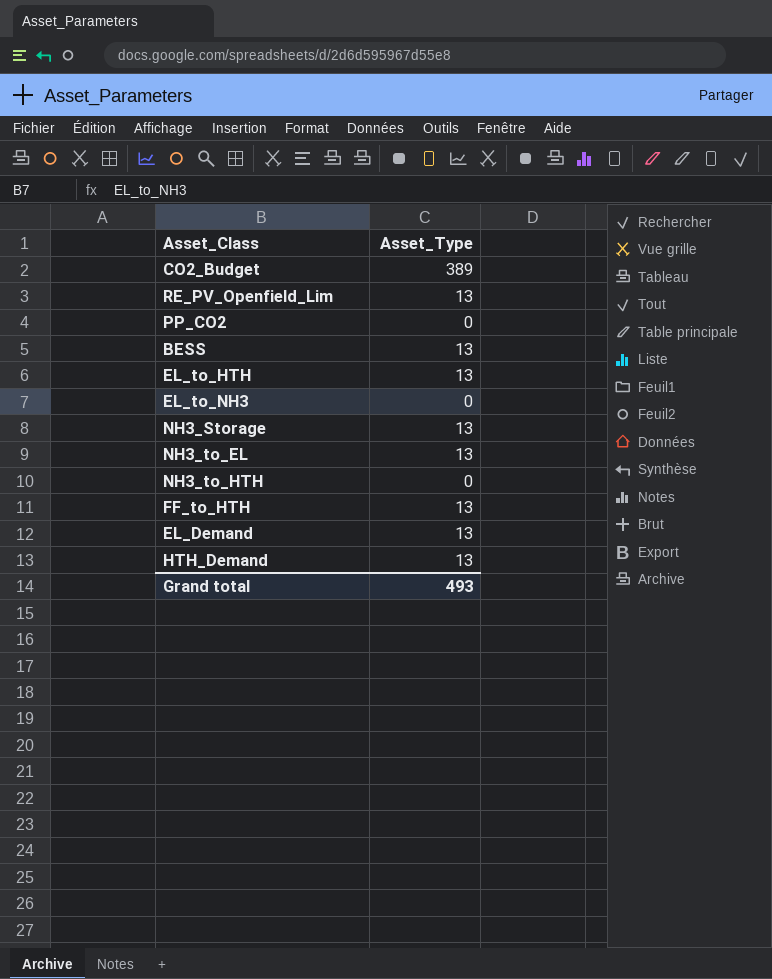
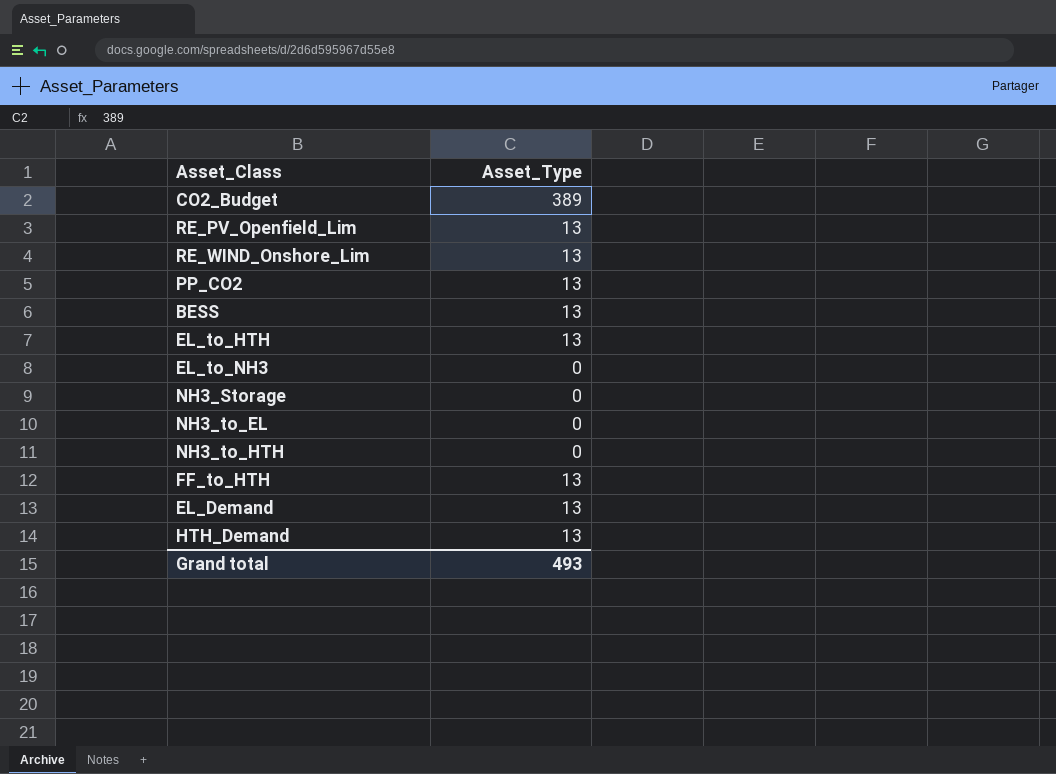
row RE_WIND_Onshore_Lim: none -> 13
PP_CO2 | Asset_Type: 0 -> 13
NH3_Storage | Asset_Type: 13 -> 0
NH3_to_EL | Asset_Type: 13 -> 0

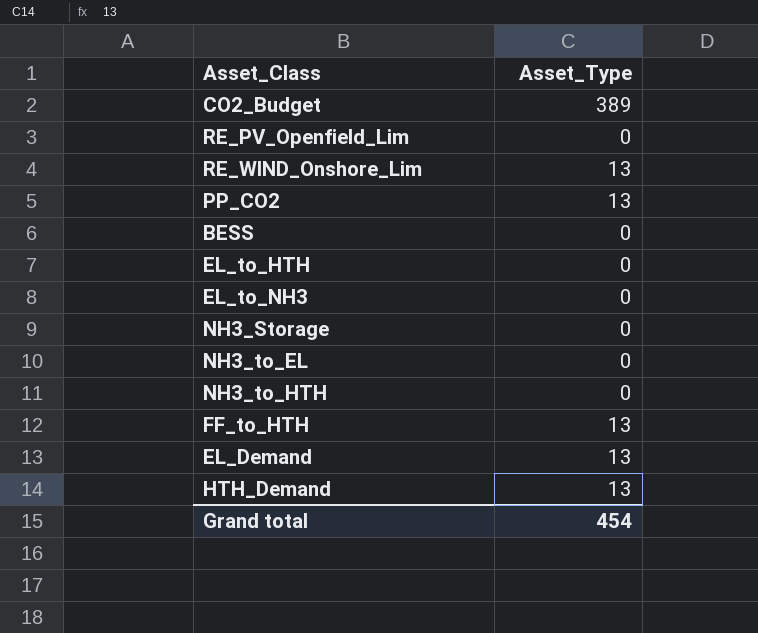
RE_PV_Openfield_Lim | Asset_Type: 13 -> 0
BESS | Asset_Type: 13 -> 0
EL_to_HTH | Asset_Type: 13 -> 0
Grand total | Asset_Type: 493 -> 454

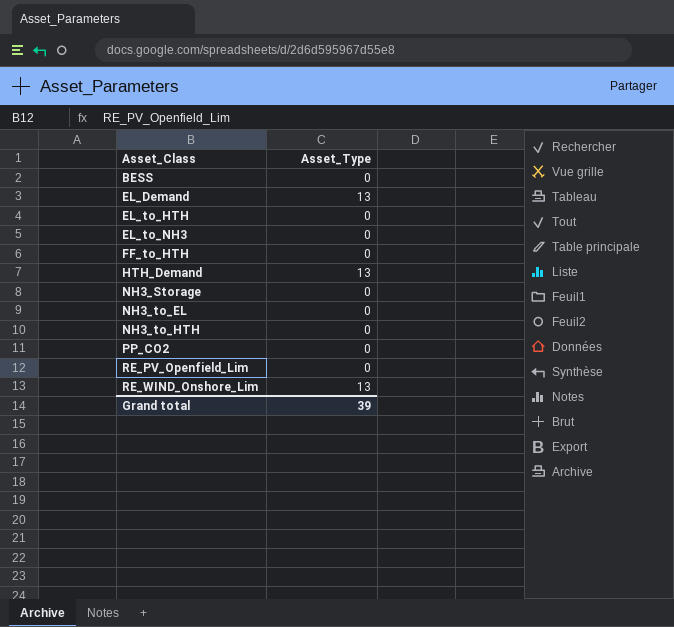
row order: none -> Asset_Class ascending
row CO2_Budget: 389 -> none
FF_to_HTH | Asset_Type: 13 -> 0
PP_CO2 | Asset_Type: 13 -> 0
Grand total | Asset_Type: 454 -> 39

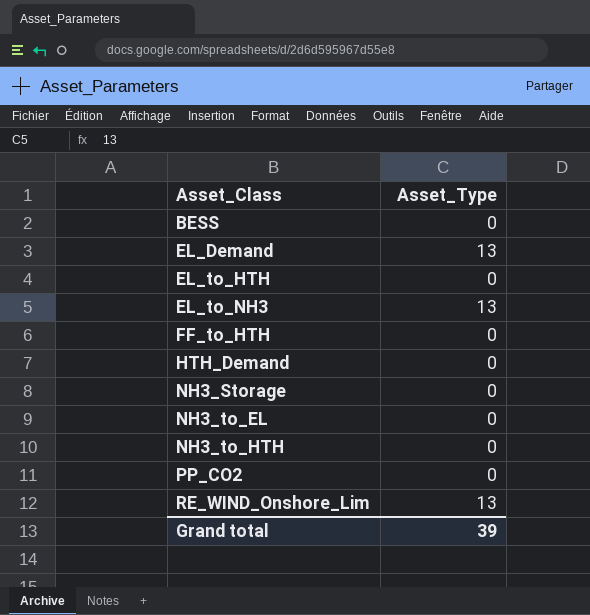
row RE_PV_Openfield_Lim: 0 -> none
EL_to_NH3 | Asset_Type: 0 -> 13
HTH_Demand | Asset_Type: 13 -> 0

